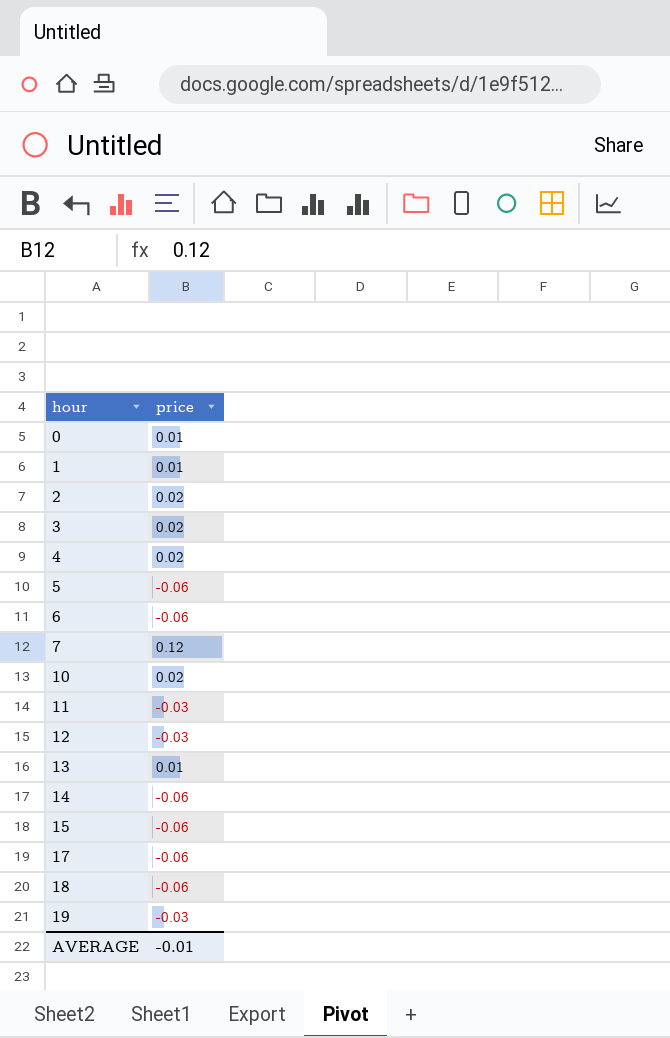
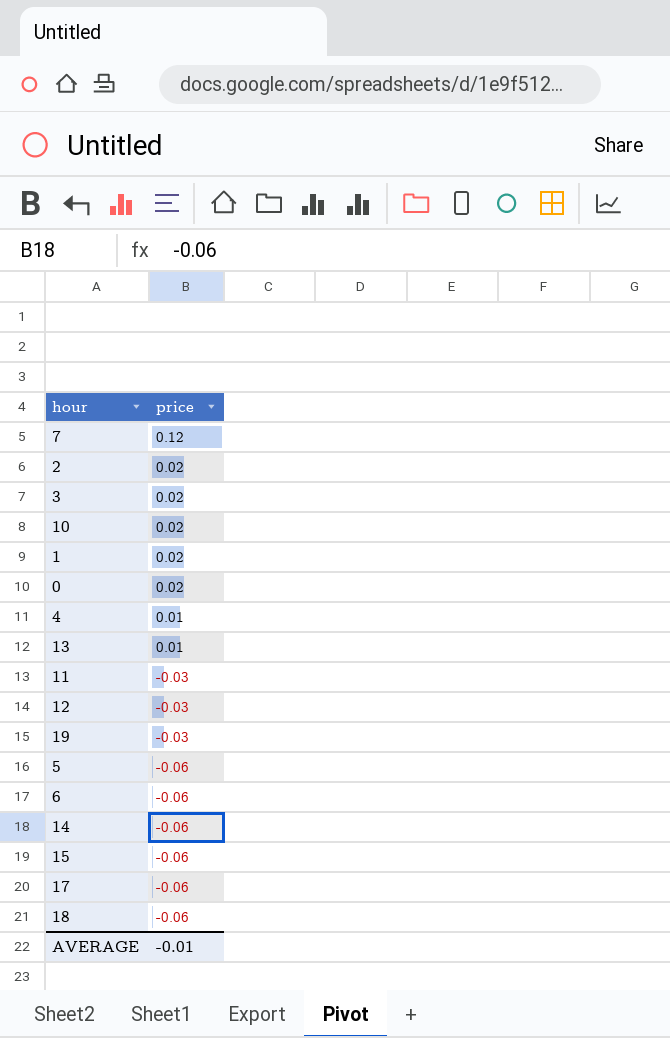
row order: hour ascending -> price descending
1 | price: 0.01 -> 0.02
0 | price: 0.01 -> 0.02
4 | price: 0.02 -> 0.01

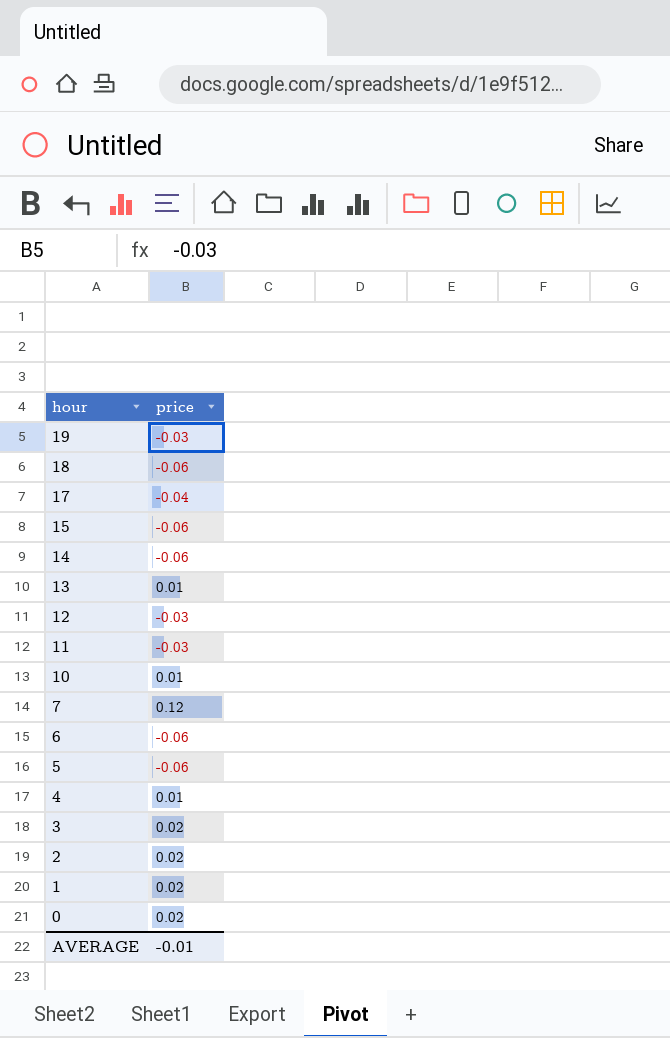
row order: price descending -> hour descending
17 | price: -0.06 -> -0.04
10 | price: 0.02 -> 0.01

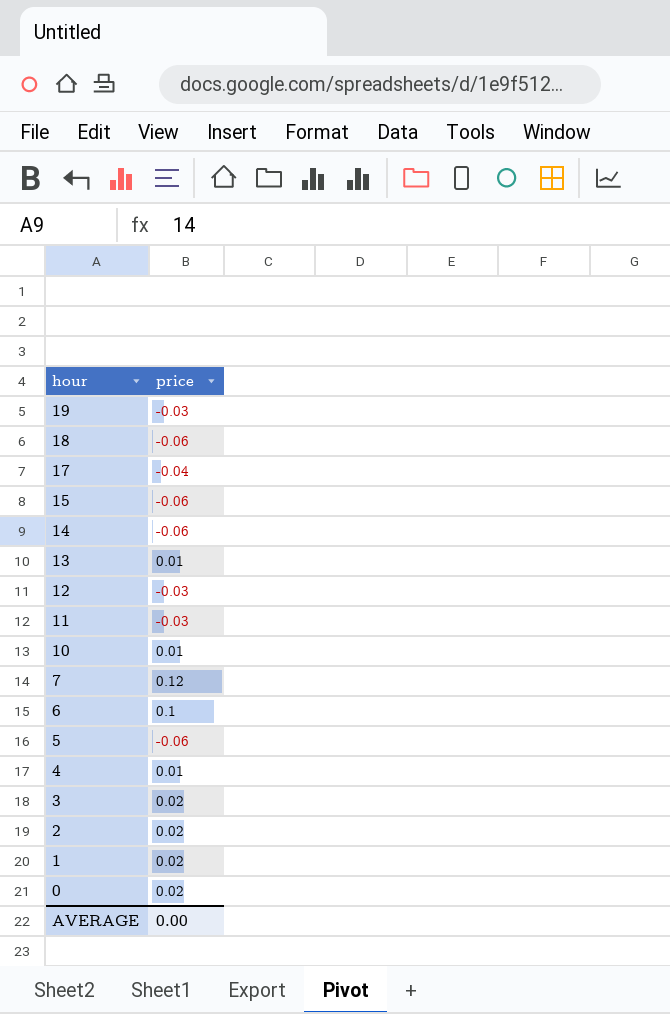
6 | price: -0.06 -> 0.1
AVERAGE | price: -0.01 -> 0.00

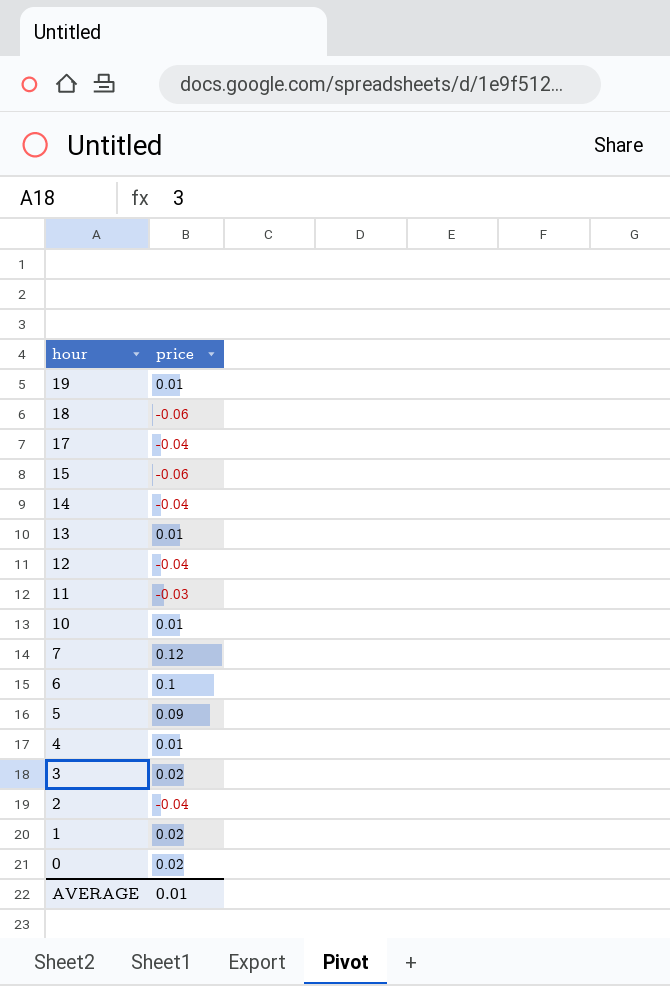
19 | price: -0.03 -> 0.01
14 | price: -0.06 -> -0.04
12 | price: -0.03 -> -0.04
5 | price: -0.06 -> 0.09
2 | price: 0.02 -> -0.04
AVERAGE | price: 0.00 -> 0.01

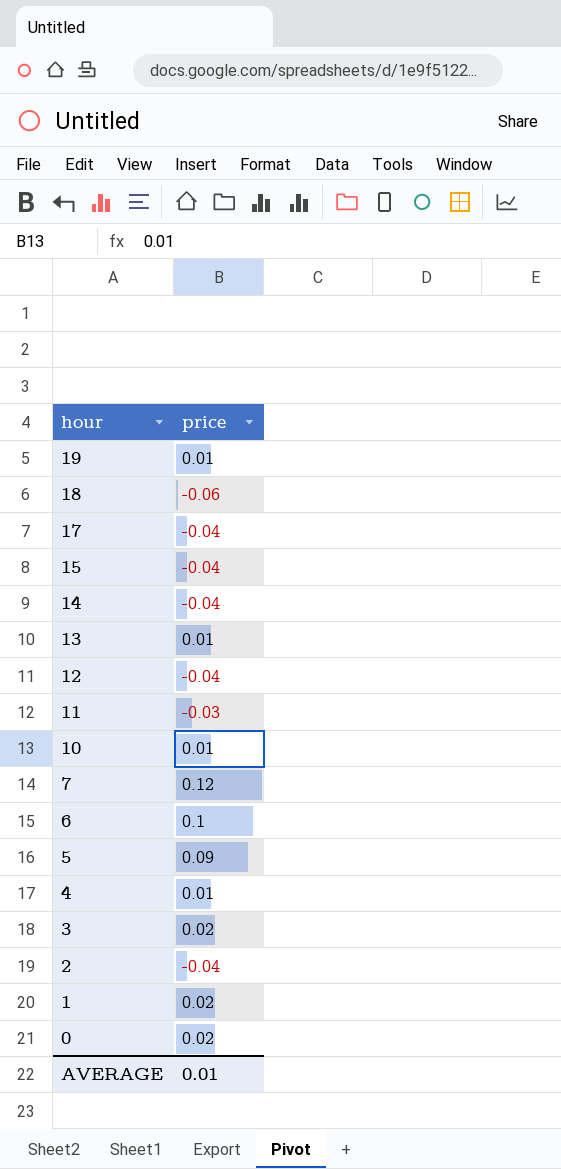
15 | price: -0.06 -> -0.04

